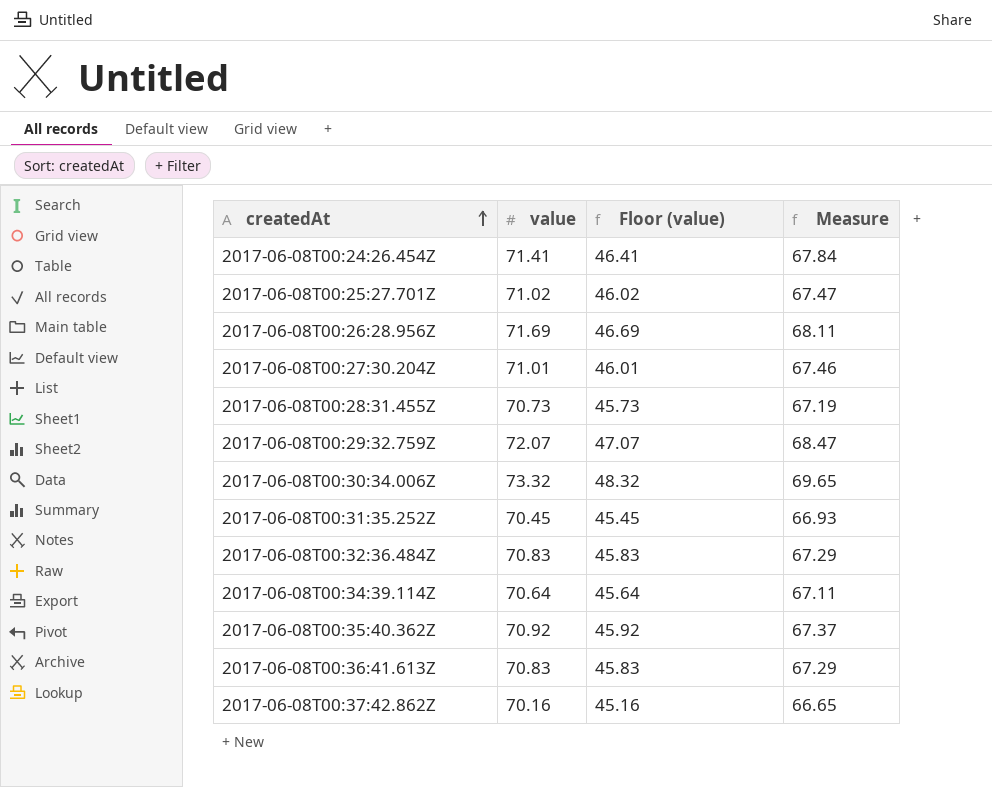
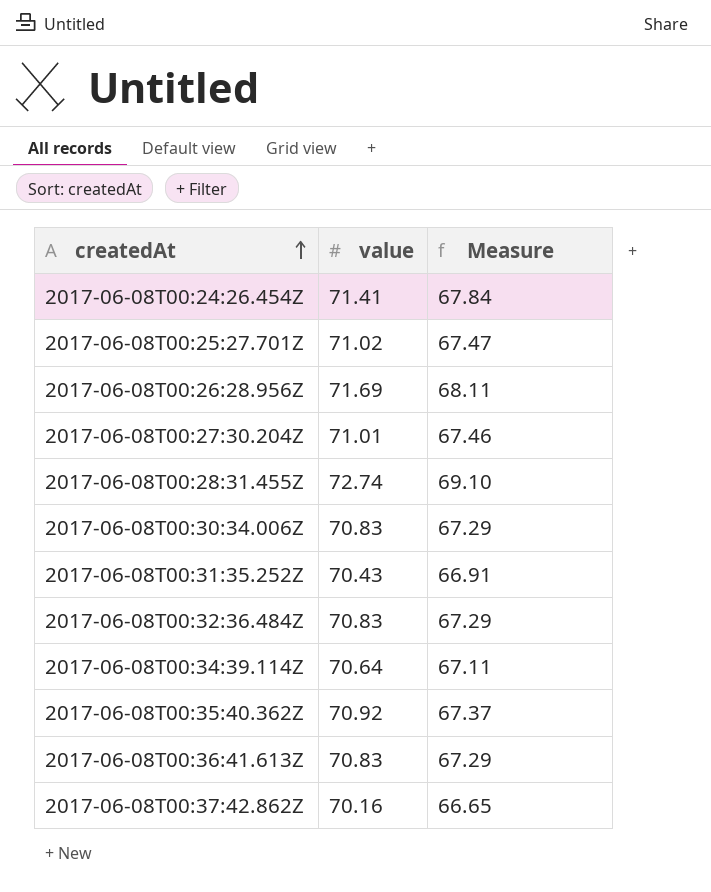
column Floor (value) | formula: [value] - 25 -> none
row 2017-06-08T00:29:32.759Z: 72.07 | 47.07 | 68.47 -> none
2017-06-08T00:28:31.455Z | value: 70.73 -> 72.74
2017-06-08T00:28:31.455Z | Measure: 67.19 -> 69.10
2017-06-08T00:30:34.006Z | value: 73.32 -> 70.83
2017-06-08T00:30:34.006Z | Measure: 69.65 -> 67.29
2017-06-08T00:31:35.252Z | value: 70.45 -> 70.43
2017-06-08T00:31:35.252Z | Measure: 66.93 -> 66.91

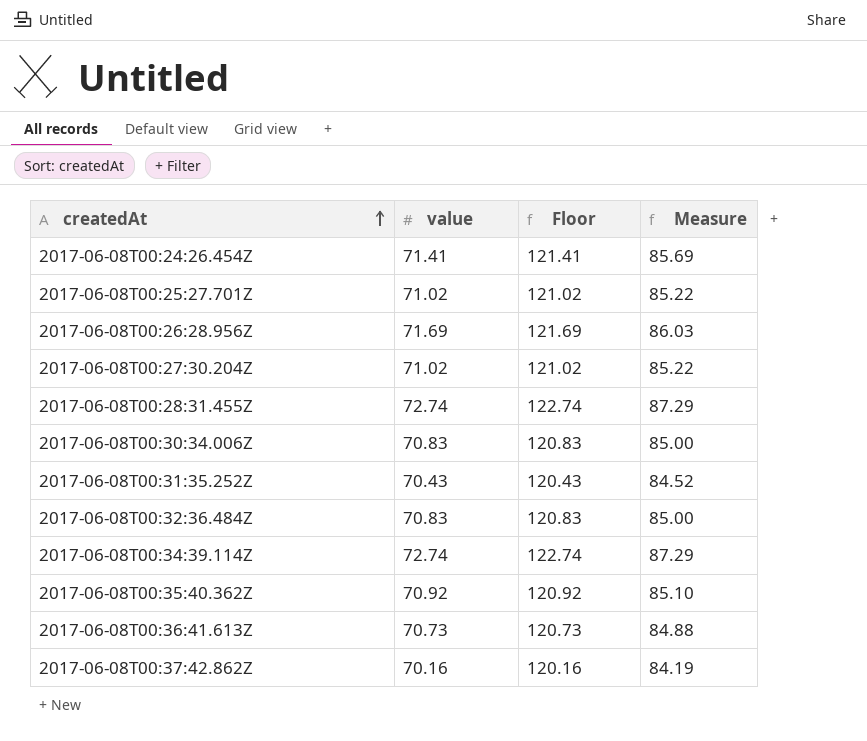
column Floor | formula: none -> [value] + 50
column Measure | formula: [value] * 0.95 -> [value] * 1.2
2017-06-08T00:27:30.204Z | value: 71.01 -> 71.02
2017-06-08T00:34:39.114Z | value: 70.64 -> 72.74
2017-06-08T00:36:41.613Z | value: 70.83 -> 70.73

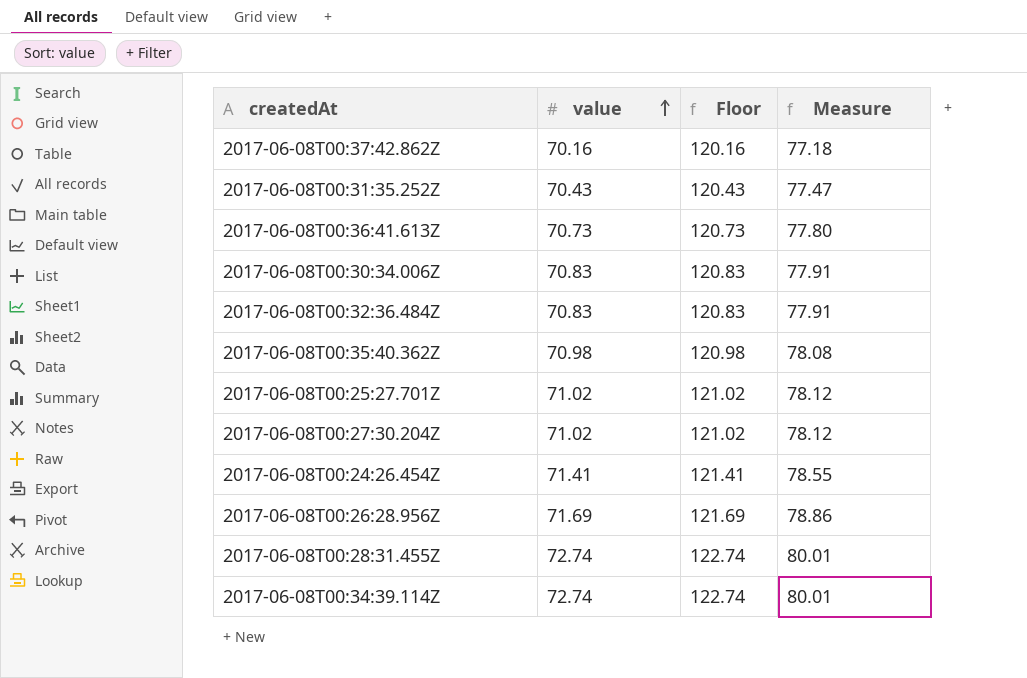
row order: createdAt ascending -> value ascending
column Measure | formula: [value] * 1.2 -> [value] * 1.1
2017-06-08T00:35:40.362Z | value: 70.92 -> 70.98
2017-06-08T00:35:40.362Z | Floor: 120.92 -> 120.98

